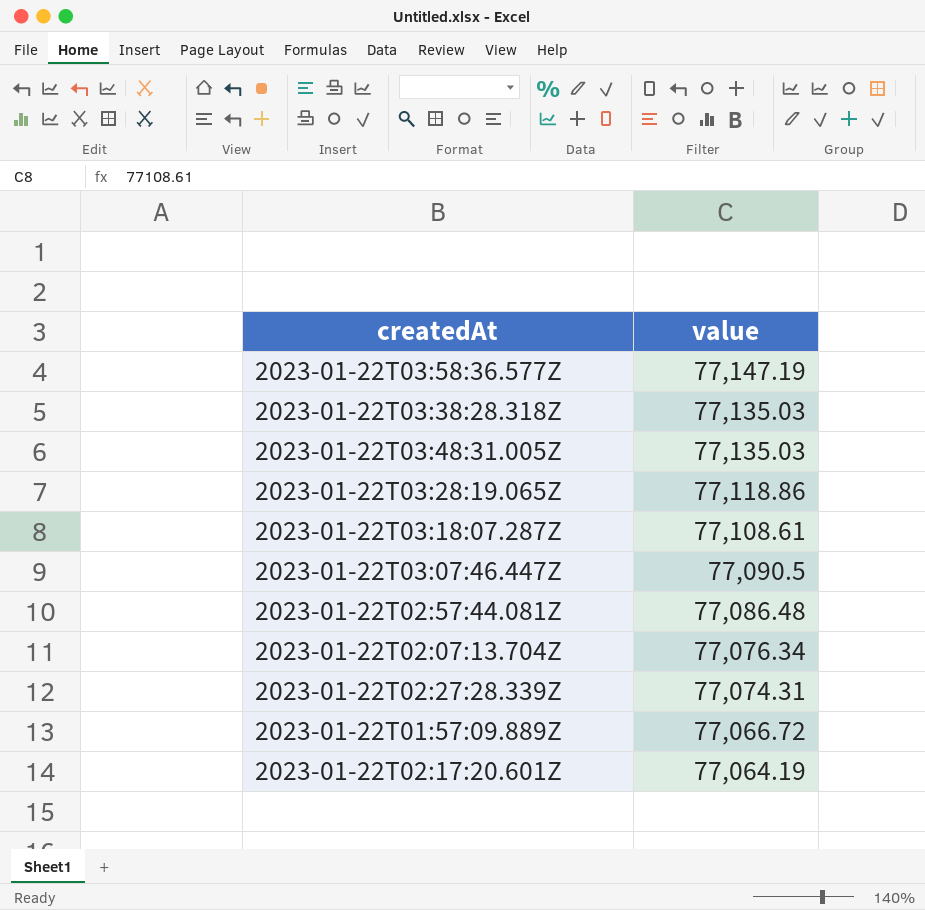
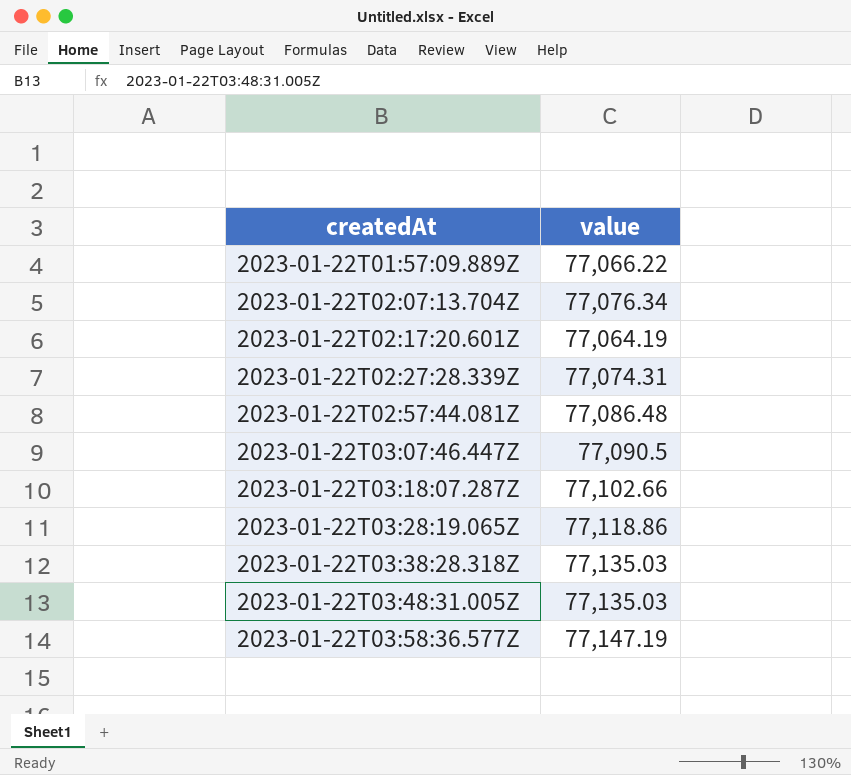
row order: value descending -> createdAt ascending
2023-01-22T01:57:09.889Z | value: 77,066.72 -> 77,066.22
2023-01-22T03:18:07.287Z | value: 77,108.61 -> 77,102.66

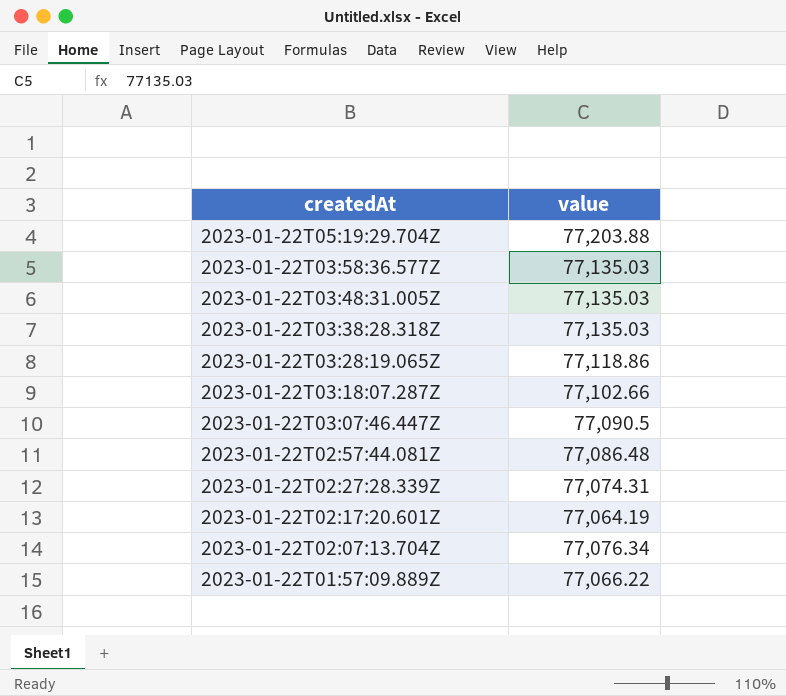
row order: createdAt ascending -> createdAt descending
row 2023-01-22T05:19:29.704Z: none -> 77,203.88
2023-01-22T03:58:36.577Z | value: 77,147.19 -> 77,135.03

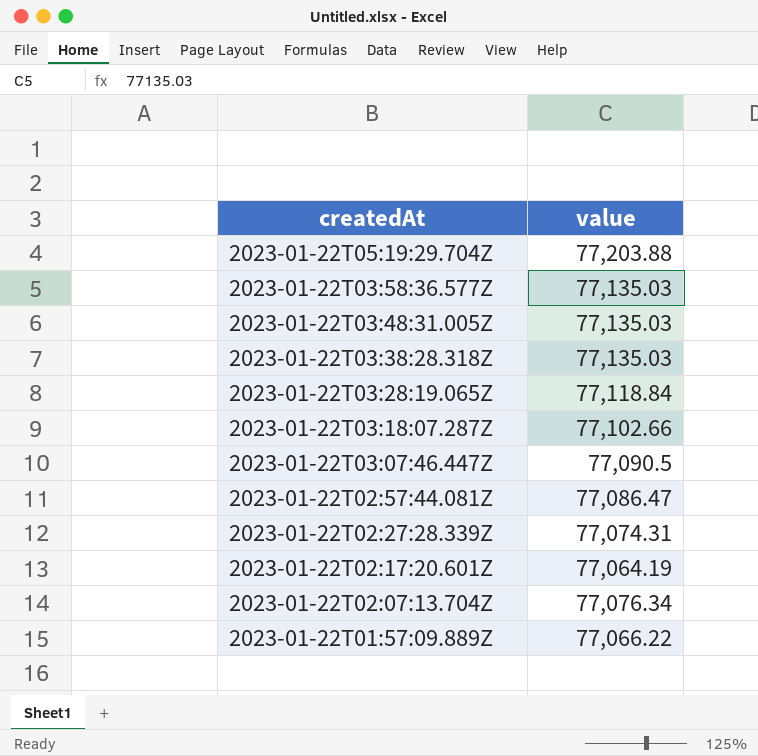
2023-01-22T03:28:19.065Z | value: 77,118.86 -> 77,118.84
2023-01-22T02:57:44.081Z | value: 77,086.48 -> 77,086.47

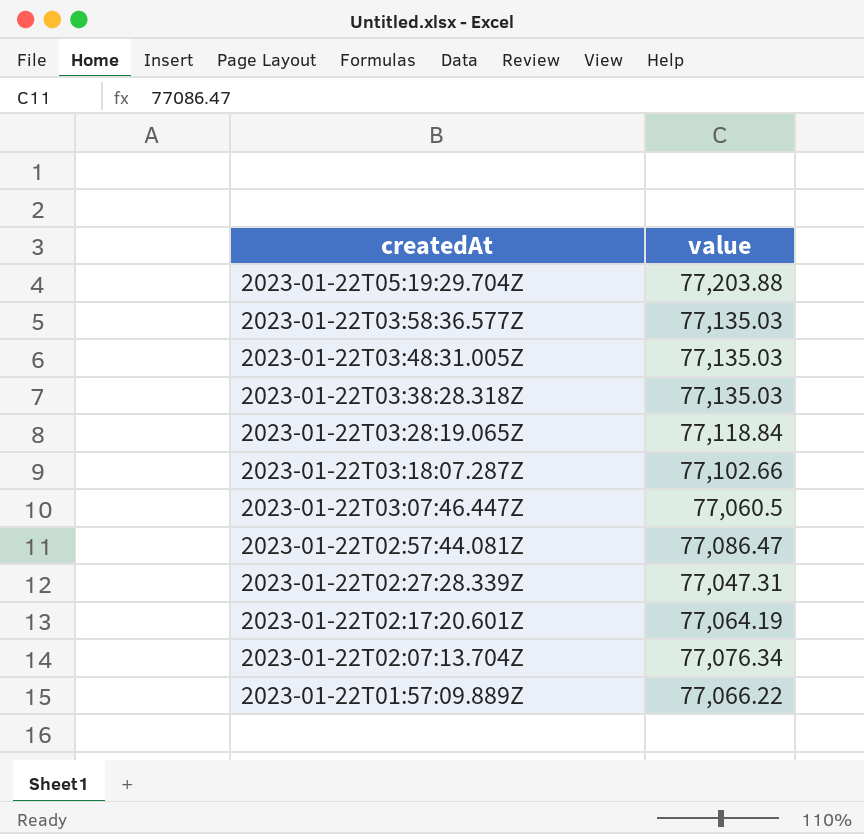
2023-01-22T03:07:46.447Z | value: 77,090.5 -> 77,060.5
2023-01-22T02:27:28.339Z | value: 77,074.31 -> 77,047.31

